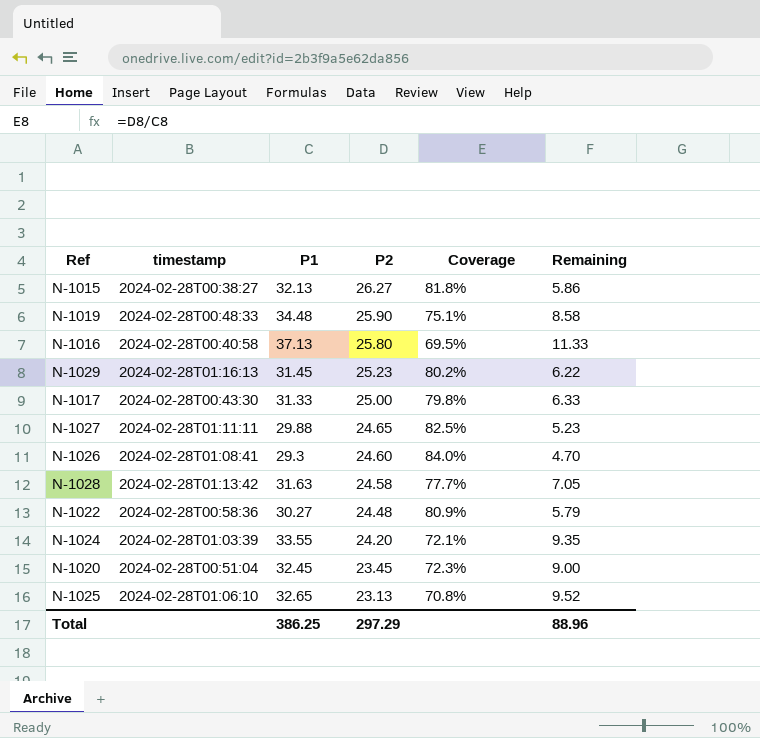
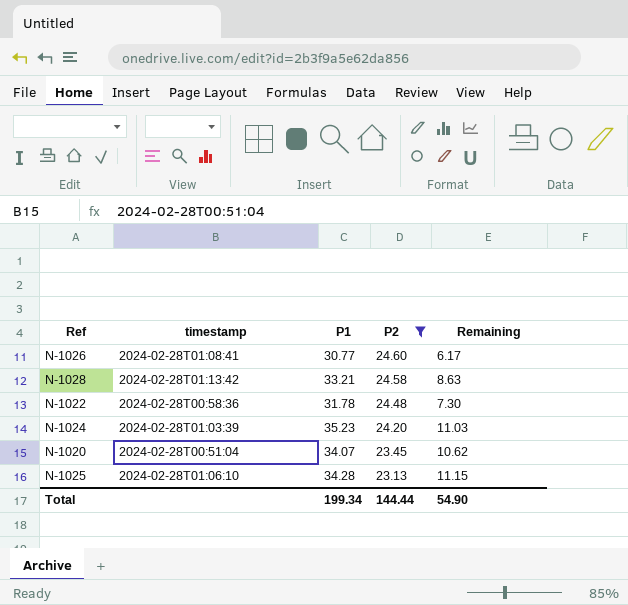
filter: none -> P2 <= 24.60
column Coverage | formula: [P2] / [P1] -> none
N-1026 | P1: 29.3 -> 30.77
N-1026 | Remaining: 4.70 -> 6.17
N-1028 | P1: 31.63 -> 33.21
N-1028 | Remaining: 7.05 -> 8.63
N-1022 | P1: 30.27 -> 31.78
N-1022 | Remaining: 5.79 -> 7.30
N-1024 | P1: 33.55 -> 35.23
N-1024 | Remaining: 9.35 -> 11.03
N-1020 | P1: 32.45 -> 34.07
N-1020 | Remaining: 9.00 -> 10.62
N-1025 | P1: 32.65 -> 34.28
N-1025 | Remaining: 9.52 -> 11.15
Total | P1: 386.25 -> 199.34
Total | P2: 297.29 -> 144.44
Total | Remaining: 88.96 -> 54.90

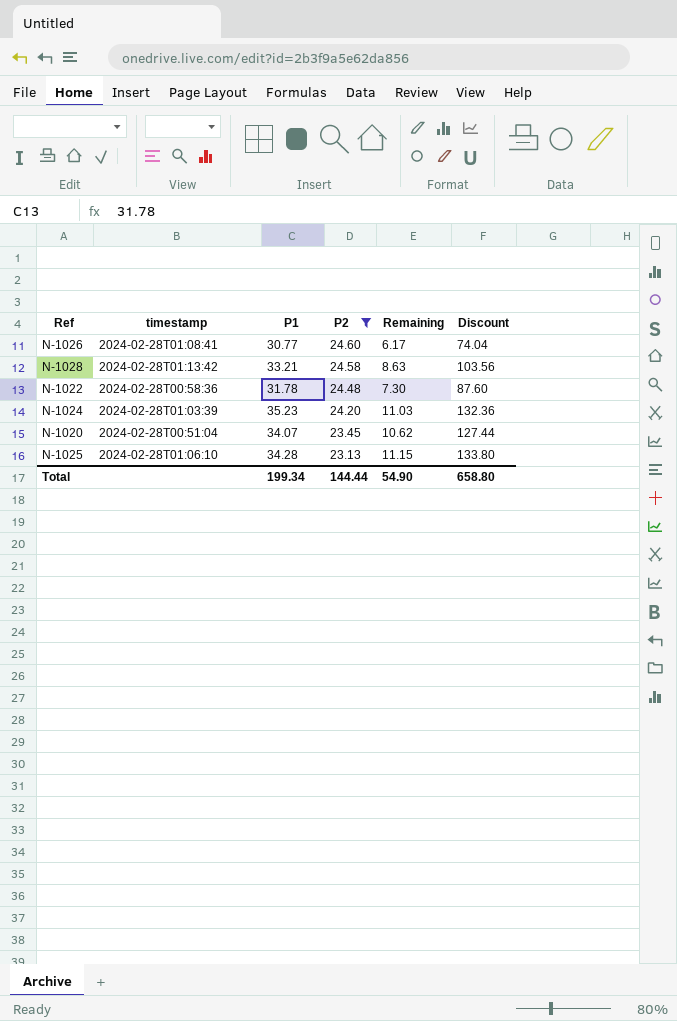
column Discount | formula: none -> [Remaining] * 12

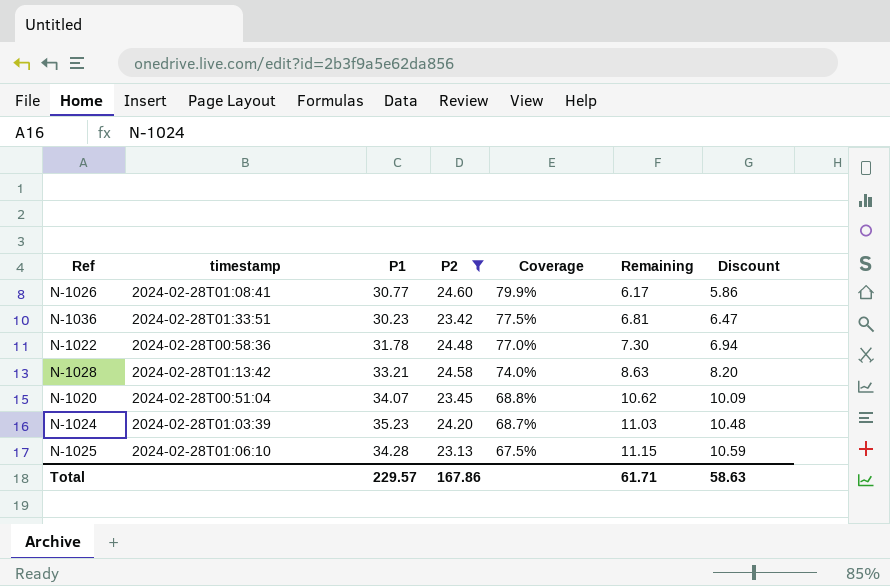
row order: P2 descending -> Coverage descending
column Coverage | formula: none -> [P2] / [P1]
column Discount | formula: [Remaining] * 12 -> [Remaining] * 0.95
row N-1036: none -> 2024-02-28T01:33:51 | 30.23 | 23.42 | 77.5% | 6.81 | 6.47
Total | P1: 199.34 -> 229.57
Total | P2: 144.44 -> 167.86
Total | Remaining: 54.90 -> 61.71
Total | Discount: 658.80 -> 58.63

